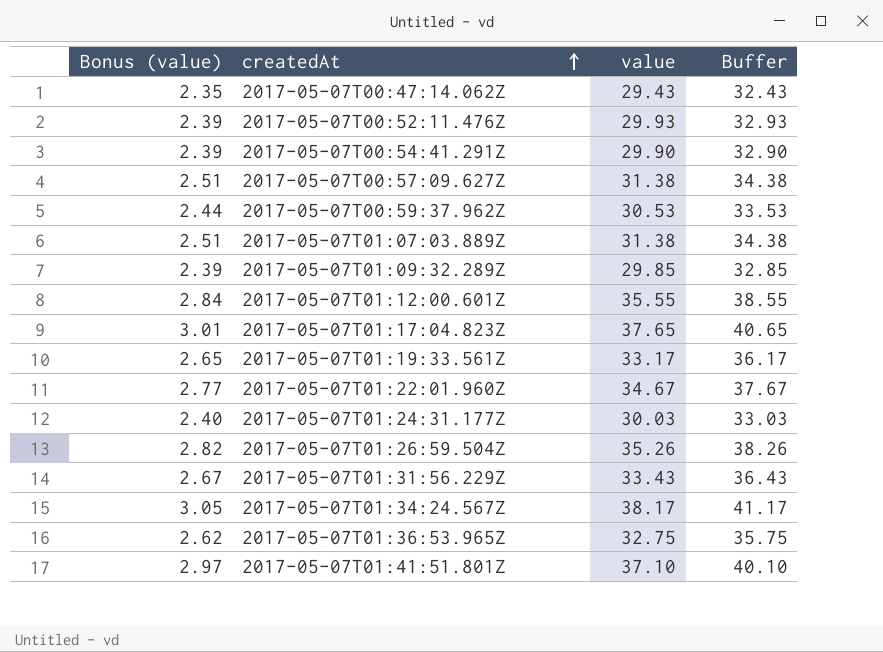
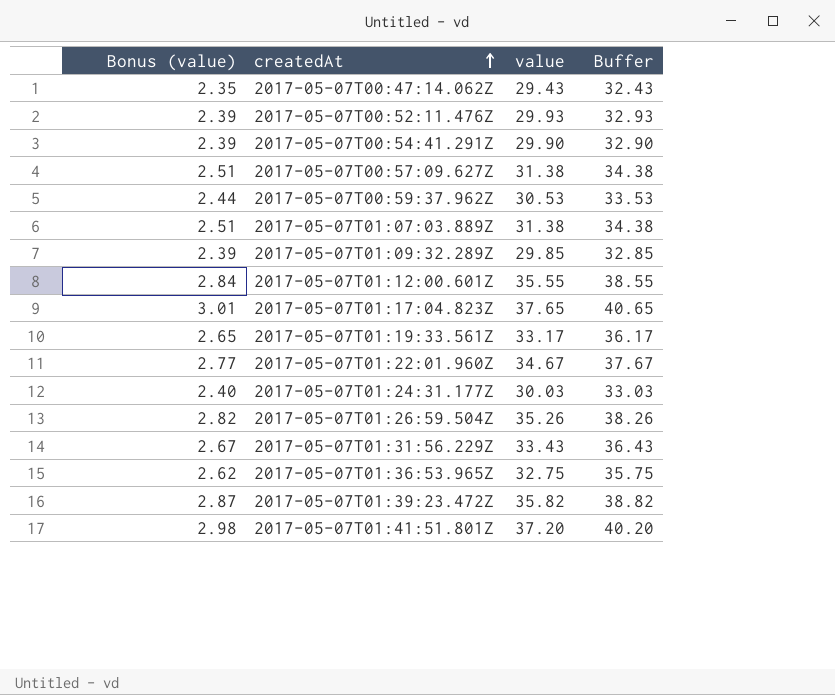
row 2017-05-07T01:34:24.567Z: 3.05 | 38.17 | 41.17 -> none
row 2017-05-07T01:39:23.472Z: none -> 2.87 | 35.82 | 38.82
2017-05-07T01:41:51.801Z | Bonus (value): 2.97 -> 2.98
2017-05-07T01:41:51.801Z | value: 37.10 -> 37.20
2017-05-07T01:41:51.801Z | Buffer: 40.10 -> 40.20

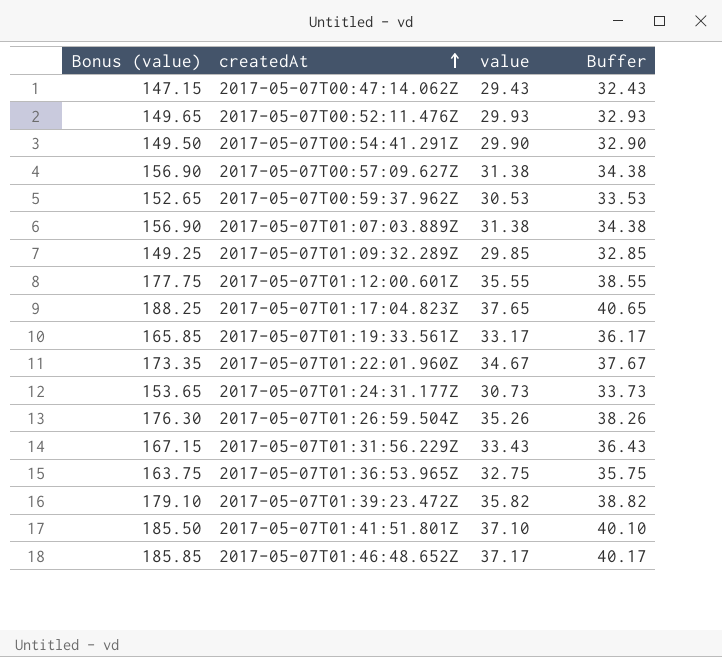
column Bonus (value) | formula: [value] * 0.08 -> [value] * 5
2017-05-07T01:24:31.177Z | value: 30.03 -> 30.73
2017-05-07T01:24:31.177Z | Buffer: 33.03 -> 33.73
2017-05-07T01:41:51.801Z | value: 37.20 -> 37.10
2017-05-07T01:41:51.801Z | Buffer: 40.20 -> 40.10
row 2017-05-07T01:46:48.652Z: none -> 185.85 | 37.17 | 40.17

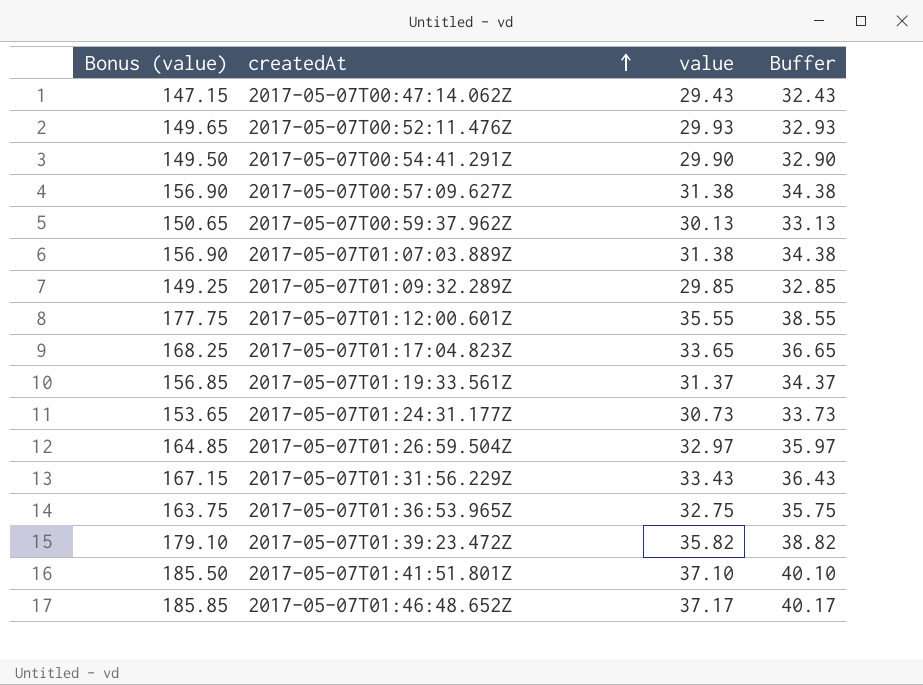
row 2017-05-07T01:22:01.960Z: 173.35 | 34.67 | 37.67 -> none
2017-05-07T00:59:37.962Z | Bonus (value): 152.65 -> 150.65
2017-05-07T00:59:37.962Z | value: 30.53 -> 30.13
2017-05-07T00:59:37.962Z | Buffer: 33.53 -> 33.13
2017-05-07T01:17:04.823Z | Bonus (value): 188.25 -> 168.25
2017-05-07T01:17:04.823Z | value: 37.65 -> 33.65
2017-05-07T01:17:04.823Z | Buffer: 40.65 -> 36.65
2017-05-07T01:19:33.561Z | Bonus (value): 165.85 -> 156.85
2017-05-07T01:19:33.561Z | value: 33.17 -> 31.37
2017-05-07T01:19:33.561Z | Buffer: 36.17 -> 34.37
2017-05-07T01:26:59.504Z | Bonus (value): 176.30 -> 164.85
2017-05-07T01:26:59.504Z | value: 35.26 -> 32.97
2017-05-07T01:26:59.504Z | Buffer: 38.26 -> 35.97

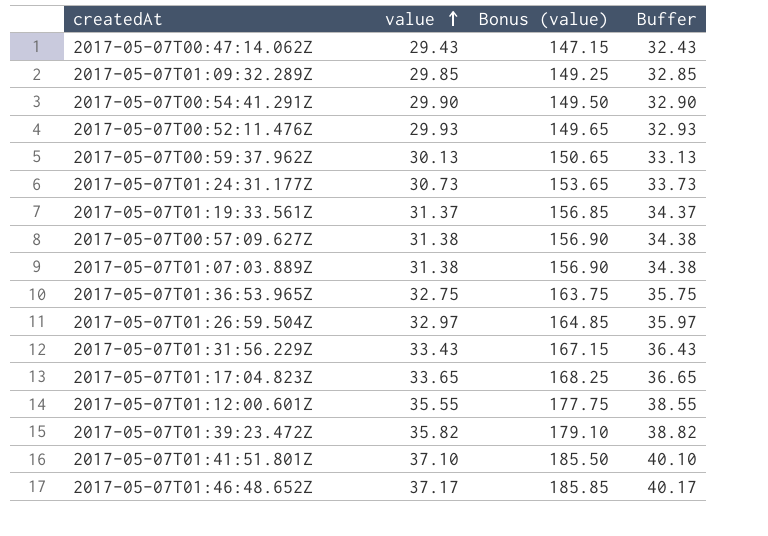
row order: createdAt ascending -> value ascending
column Bonus (value) | position: 1 -> 3

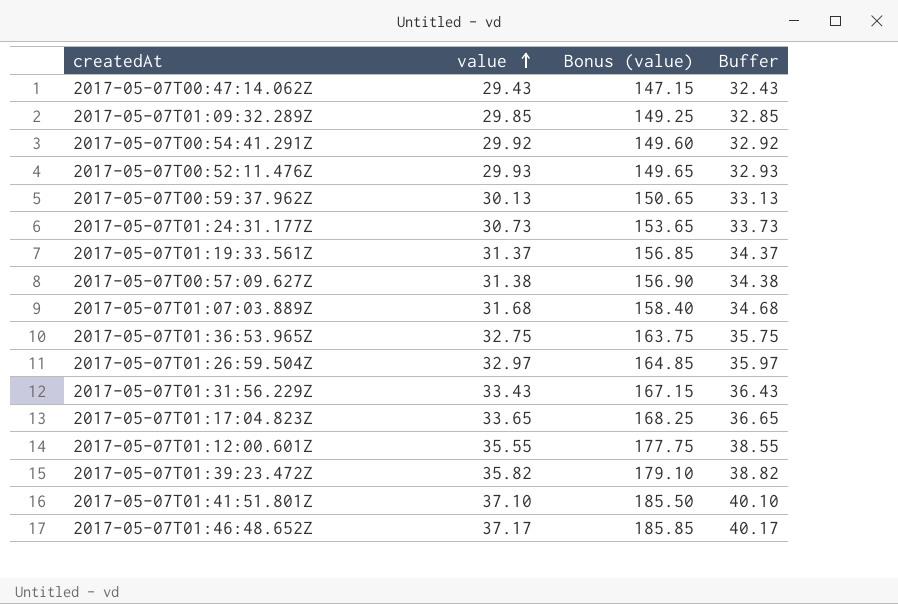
2017-05-07T00:54:41.291Z | value: 29.90 -> 29.92
2017-05-07T00:54:41.291Z | Bonus (value): 149.50 -> 149.60
2017-05-07T00:54:41.291Z | Buffer: 32.90 -> 32.92
2017-05-07T01:07:03.889Z | value: 31.38 -> 31.68
2017-05-07T01:07:03.889Z | Bonus (value): 156.90 -> 158.40
2017-05-07T01:07:03.889Z | Buffer: 34.38 -> 34.68

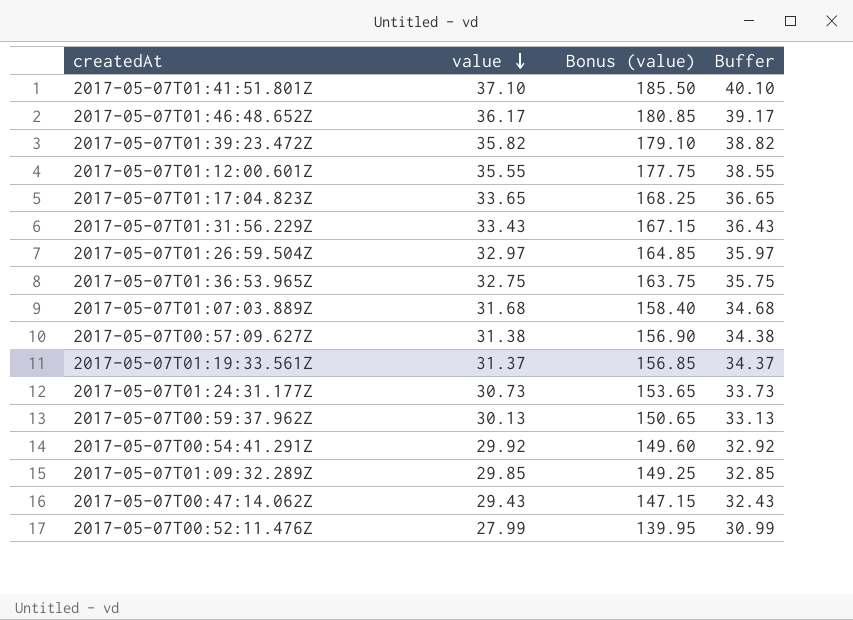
row order: value ascending -> value descending
2017-05-07T01:46:48.652Z | value: 37.17 -> 36.17
2017-05-07T01:46:48.652Z | Bonus (value): 185.85 -> 180.85
2017-05-07T01:46:48.652Z | Buffer: 40.17 -> 39.17
2017-05-07T00:52:11.476Z | value: 29.93 -> 27.99
2017-05-07T00:52:11.476Z | Bonus (value): 149.65 -> 139.95
2017-05-07T00:52:11.476Z | Buffer: 32.93 -> 30.99

